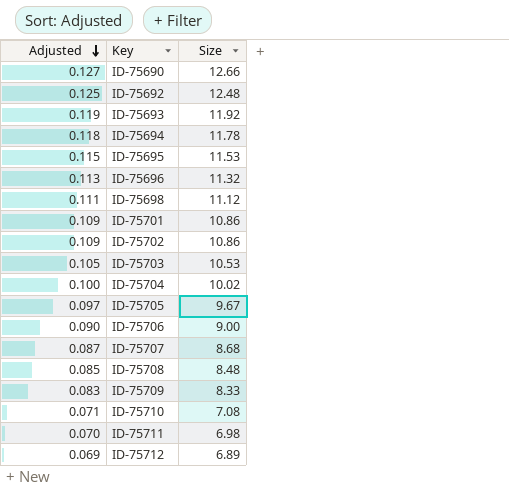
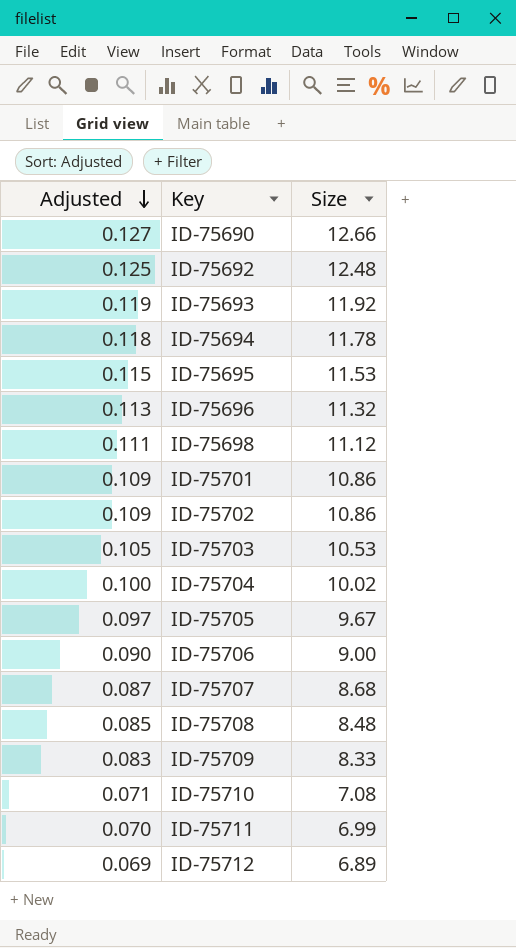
ID-75711 | Size: 6.98 -> 6.99

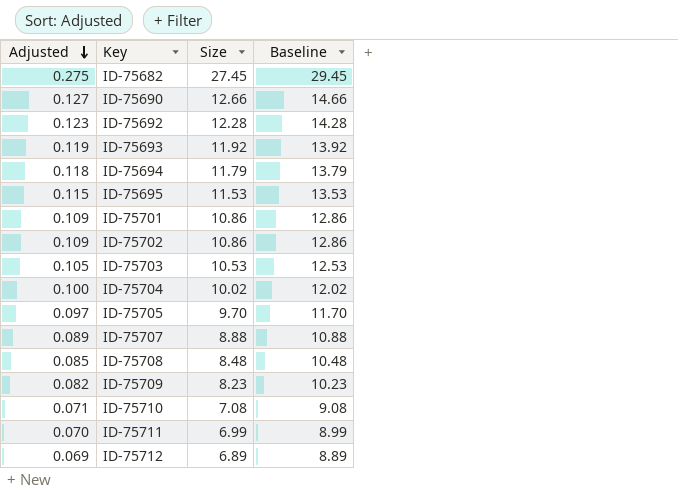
column Baseline | formula: none -> [Size] + 2
row ID-75696: 0.113 | 11.32 -> none
row ID-75698: 0.111 | 11.12 -> none
row ID-75706: 0.090 | 9.00 -> none
row ID-75682: none -> 0.275 | 27.45 | 29.45
ID-75692 | Adjusted: 0.125 -> 0.123
ID-75692 | Size: 12.48 -> 12.28
ID-75694 | Size: 11.78 -> 11.79
ID-75705 | Size: 9.67 -> 9.70
ID-75707 | Adjusted: 0.087 -> 0.089
ID-75707 | Size: 8.68 -> 8.88
ID-75709 | Adjusted: 0.083 -> 0.082
ID-75709 | Size: 8.33 -> 8.23

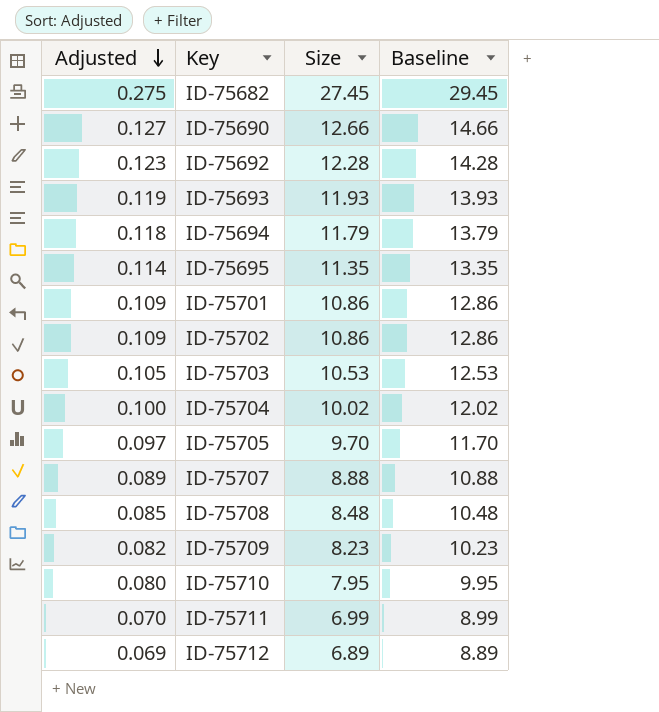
ID-75693 | Size: 11.92 -> 11.93
ID-75693 | Baseline: 13.92 -> 13.93
ID-75695 | Adjusted: 0.115 -> 0.114
ID-75695 | Size: 11.53 -> 11.35
ID-75695 | Baseline: 13.53 -> 13.35
ID-75710 | Adjusted: 0.071 -> 0.080
ID-75710 | Size: 7.08 -> 7.95
ID-75710 | Baseline: 9.08 -> 9.95

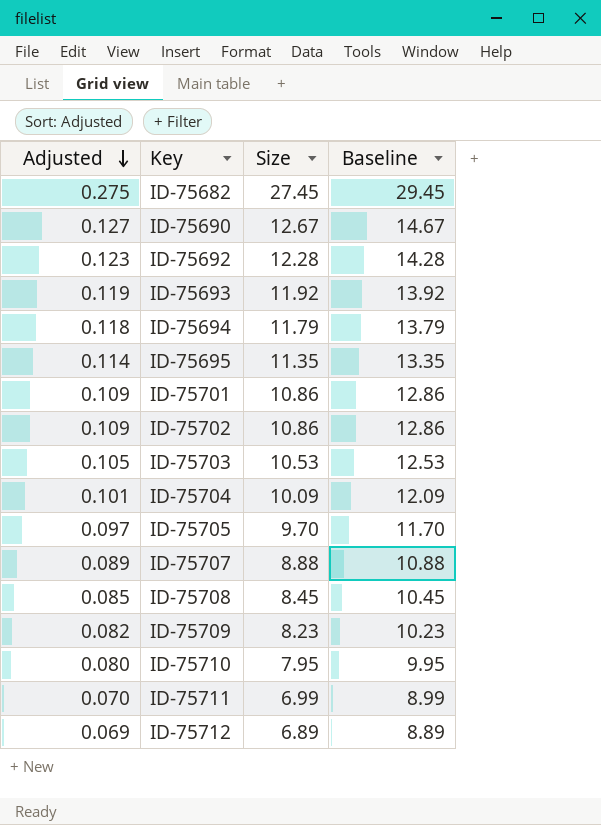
ID-75690 | Size: 12.66 -> 12.67
ID-75690 | Baseline: 14.66 -> 14.67
ID-75693 | Size: 11.93 -> 11.92
ID-75693 | Baseline: 13.93 -> 13.92
ID-75704 | Adjusted: 0.100 -> 0.101
ID-75704 | Size: 10.02 -> 10.09
ID-75704 | Baseline: 12.02 -> 12.09
ID-75708 | Size: 8.48 -> 8.45
ID-75708 | Baseline: 10.48 -> 10.45

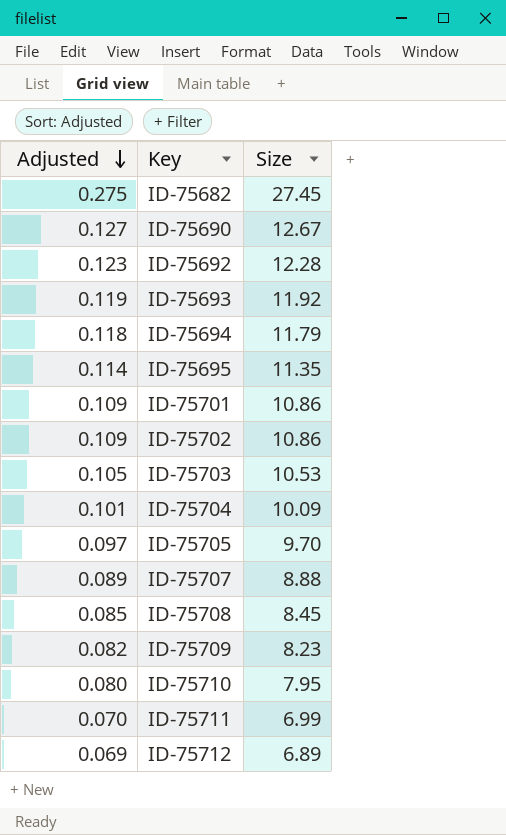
column Baseline | formula: [Size] + 2 -> none

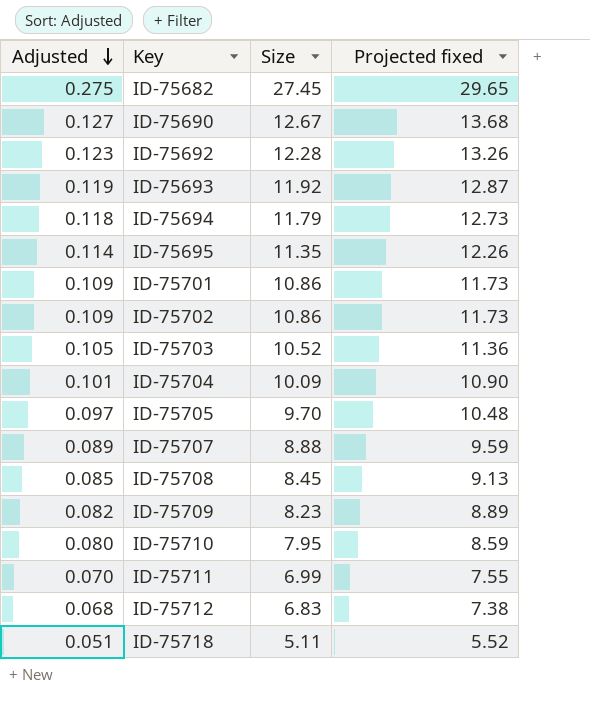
column Projected fixed | formula: none -> [Size] * 1.08
ID-75703 | Size: 10.53 -> 10.52
ID-75712 | Adjusted: 0.069 -> 0.068
ID-75712 | Size: 6.89 -> 6.83
row ID-75718: none -> 0.051 | 5.11 | 5.52

